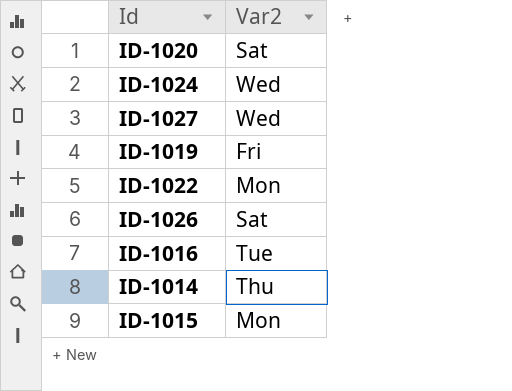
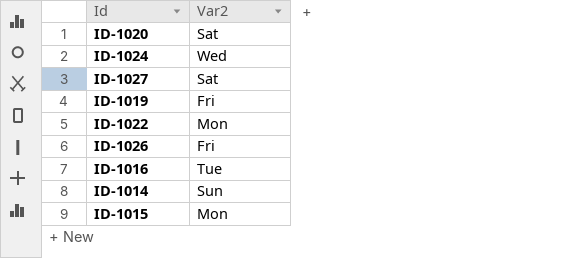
ID-1027 | Var2: Wed -> Sat
ID-1026 | Var2: Sat -> Fri
ID-1014 | Var2: Thu -> Sun

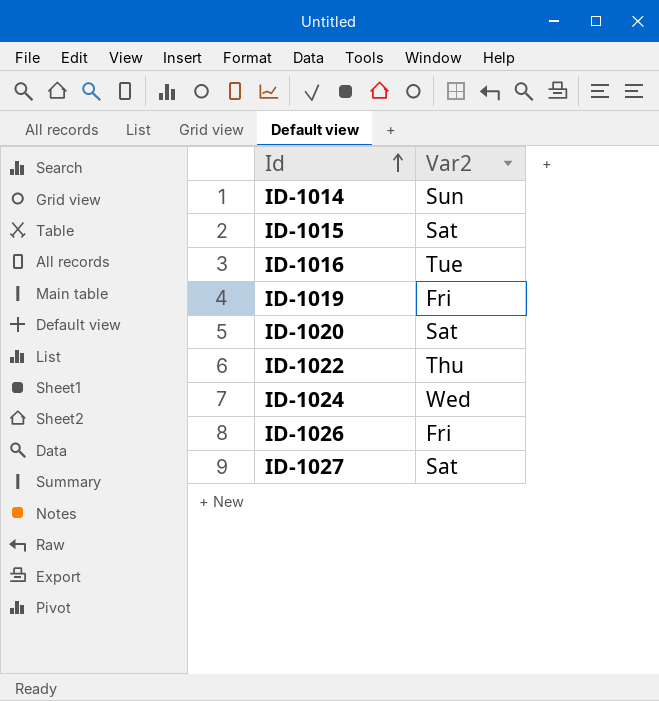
row order: none -> Id ascending
ID-1015 | Var2: Mon -> Sat
ID-1022 | Var2: Mon -> Thu

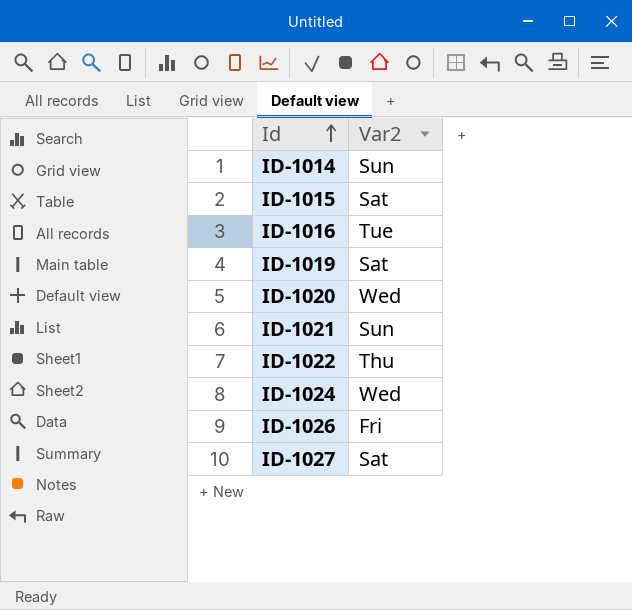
ID-1019 | Var2: Fri -> Sat
ID-1020 | Var2: Sat -> Wed
row ID-1021: none -> Sun

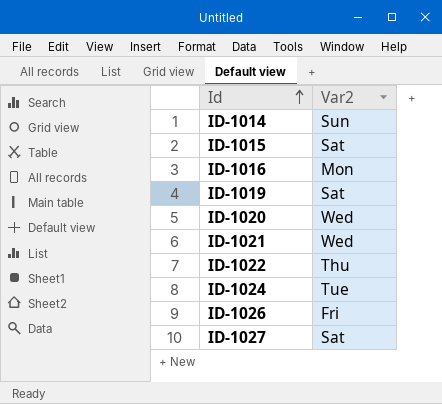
ID-1016 | Var2: Tue -> Mon
ID-1021 | Var2: Sun -> Wed
ID-1024 | Var2: Wed -> Tue

